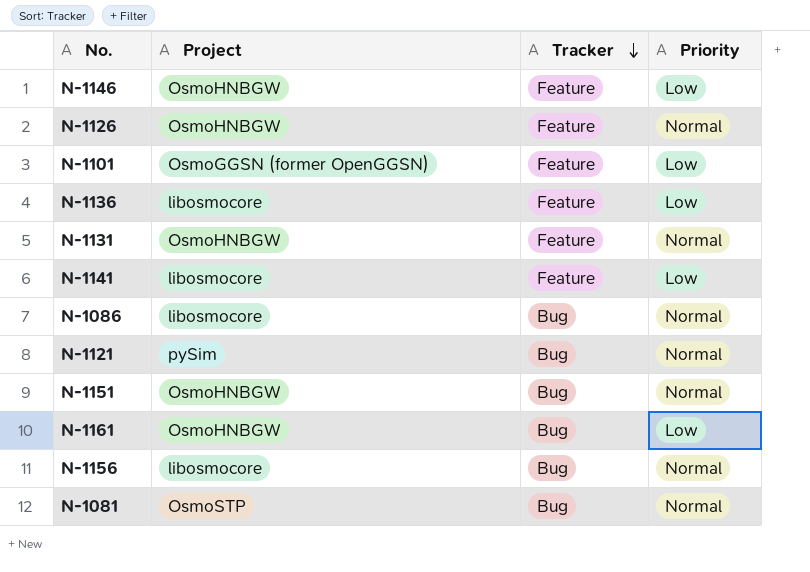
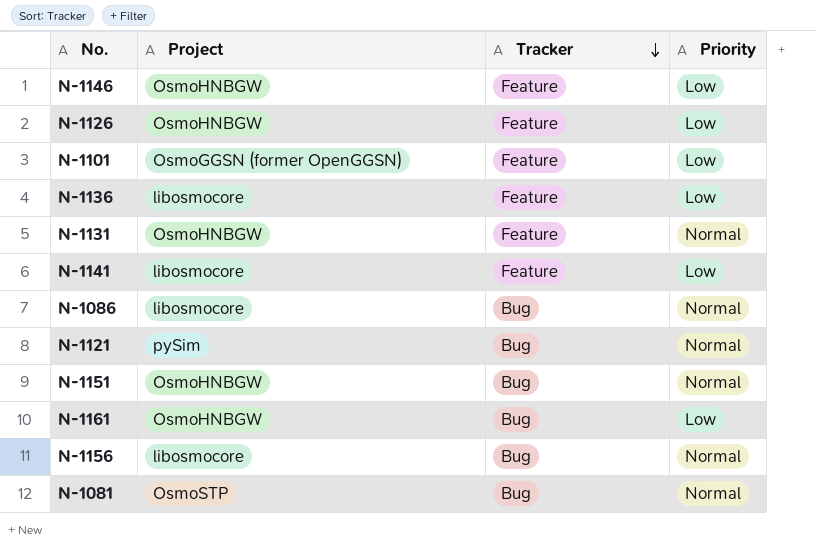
N-1126 | Priority: Normal -> Low

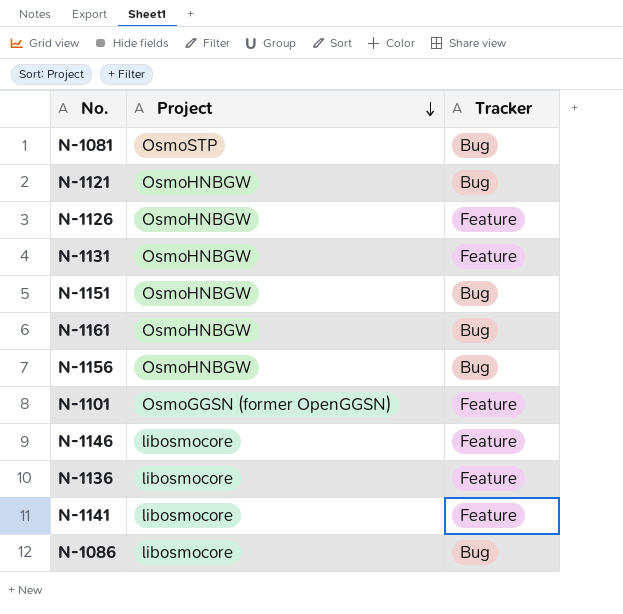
row order: Tracker descending -> Project descending
column Priority | position: 4 -> none
N-1121 | Project: pySim -> OsmoHNBGW
N-1156 | Project: libosmocore -> OsmoHNBGW
N-1146 | Project: OsmoHNBGW -> libosmocore

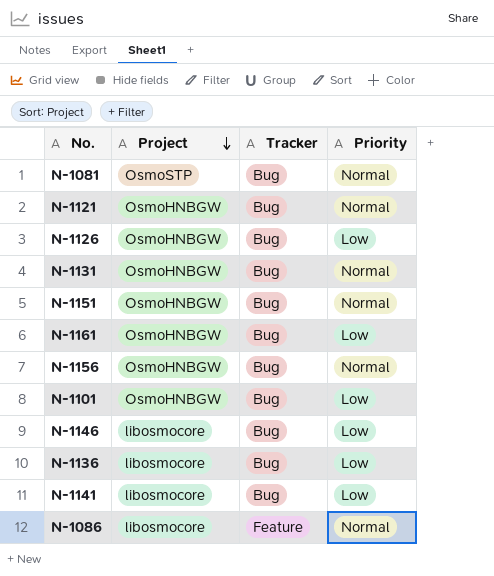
column Priority | position: none -> 4
N-1126 | Tracker: Feature -> Bug
N-1131 | Tracker: Feature -> Bug
N-1101 | Project: OsmoGGSN (former OpenGGSN) -> OsmoHNBGW
N-1101 | Tracker: Feature -> Bug
N-1146 | Tracker: Feature -> Bug
N-1136 | Tracker: Feature -> Bug
N-1141 | Tracker: Feature -> Bug
N-1086 | Tracker: Bug -> Feature

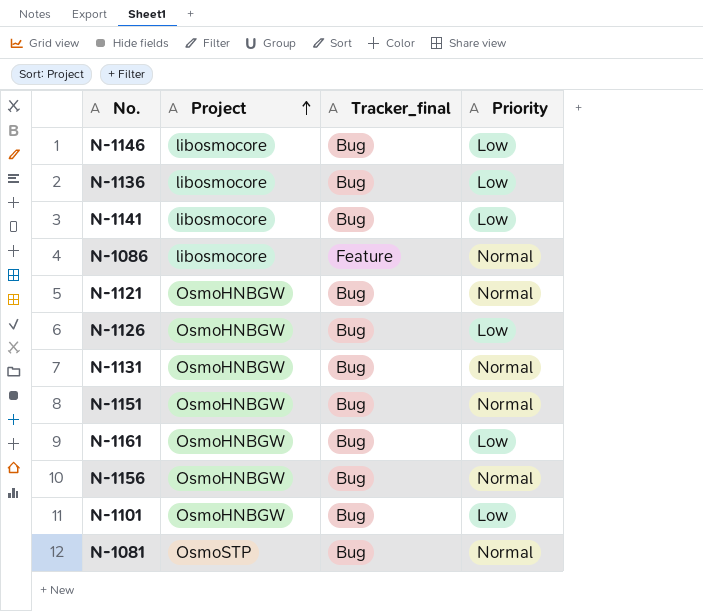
row order: Project descending -> Project ascending
column name: Tracker -> Tracker_final

